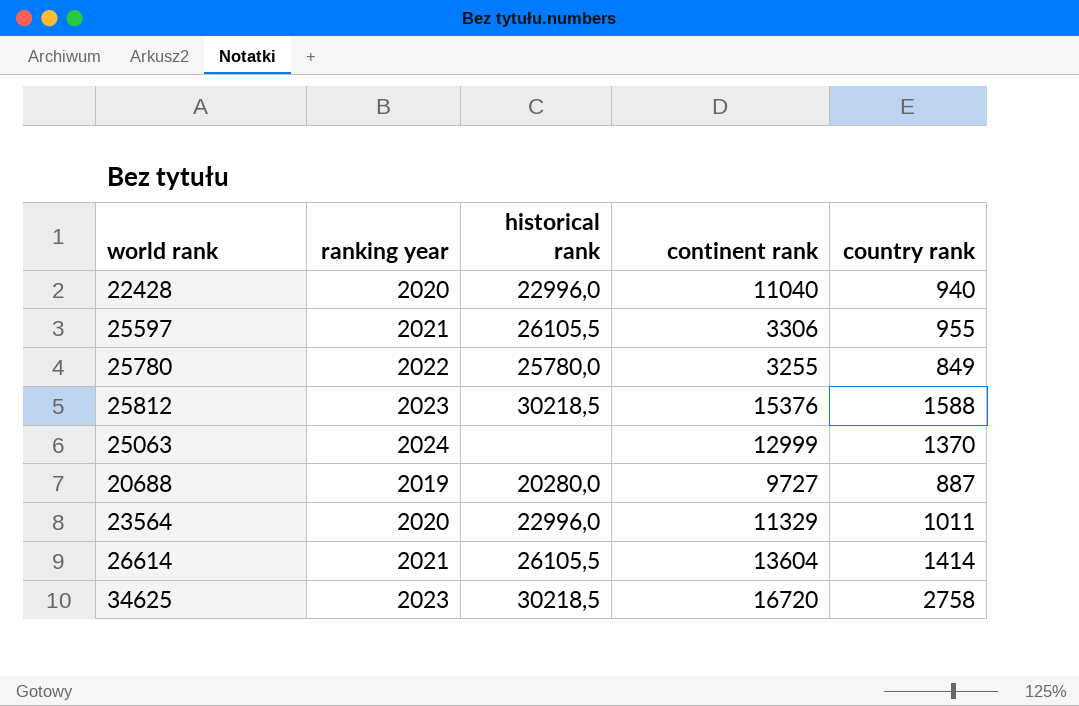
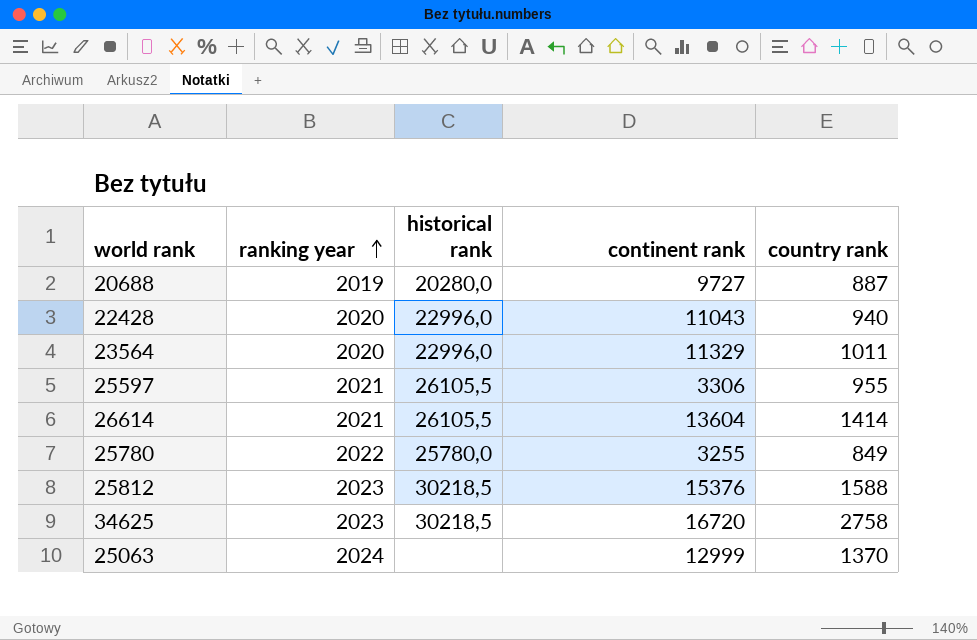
row order: none -> ranking year ascending
22428 | continent rank: 11040 -> 11043

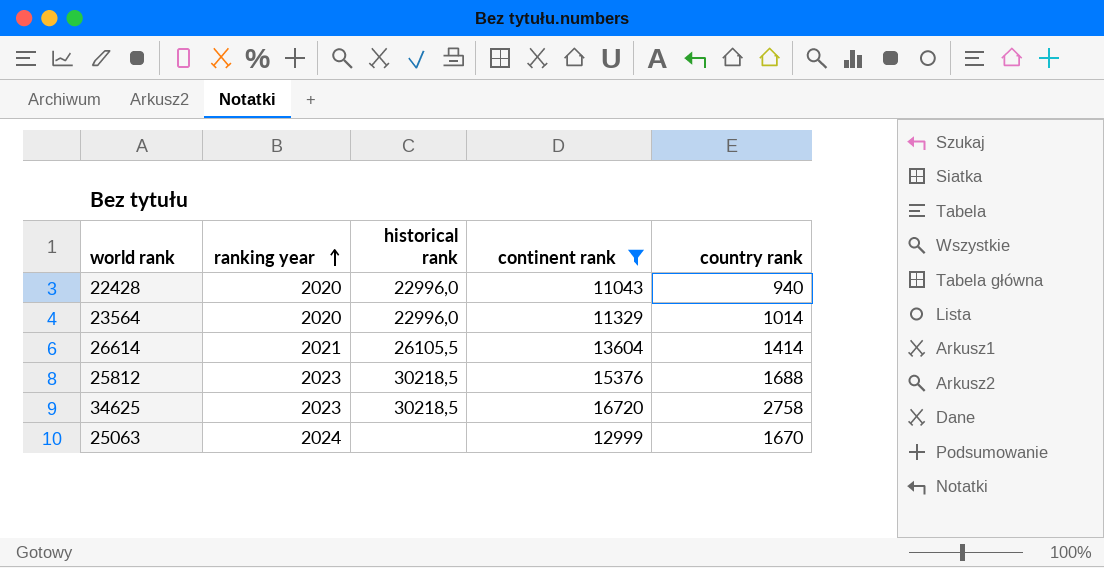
filter: none -> continent rank >= 11043
23564 | country rank: 1011 -> 1014
25812 | country rank: 1588 -> 1688
25063 | country rank: 1370 -> 1670

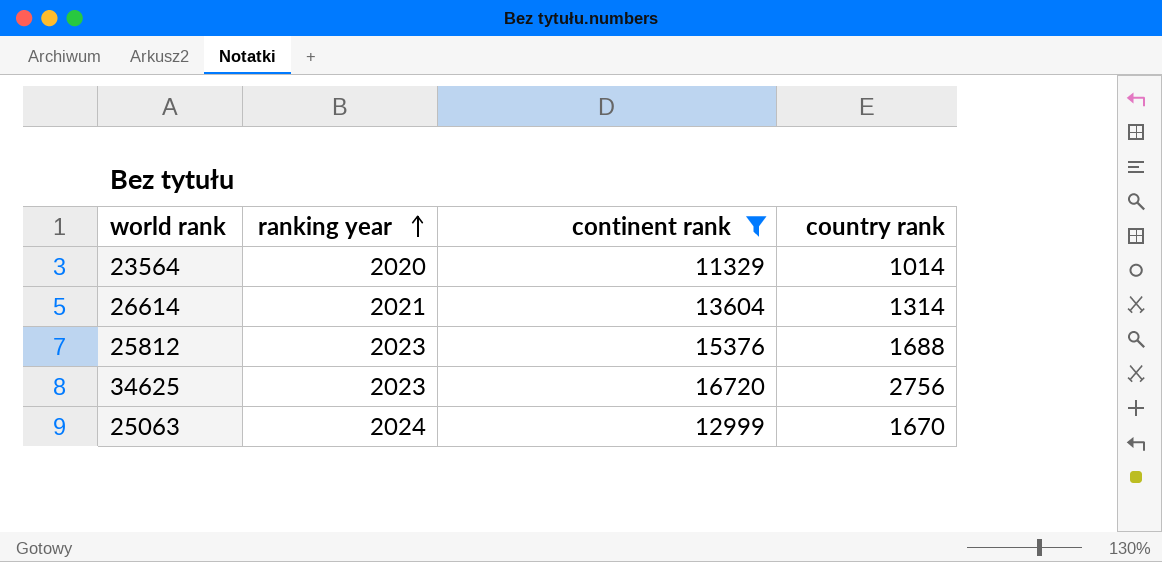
column historical rank | position: 3 -> none
row 22428: 2020 | 22996,0 | 11043 | 940 -> none
26614 | country rank: 1414 -> 1314
34625 | country rank: 2758 -> 2756

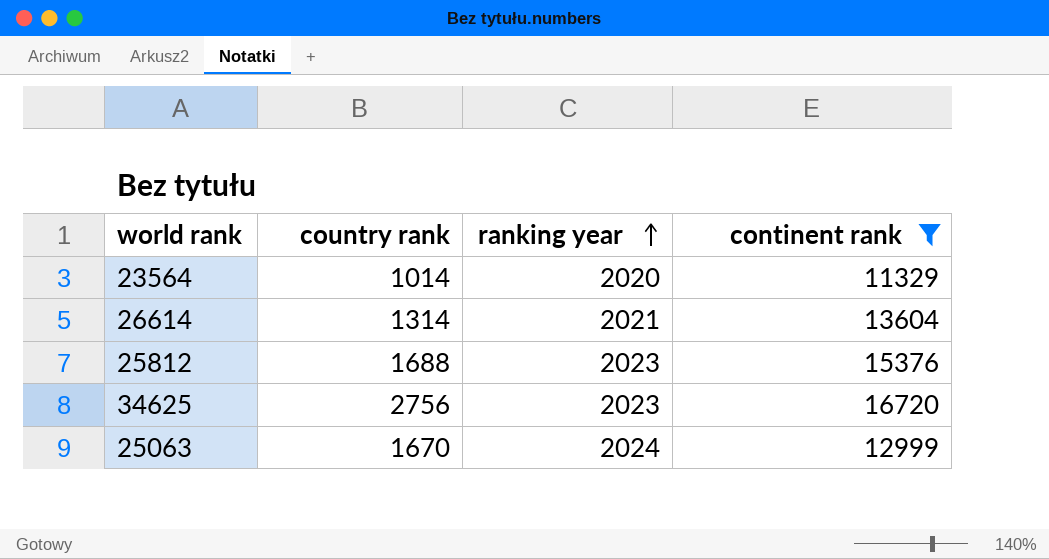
column country rank | position: 4 -> 2

